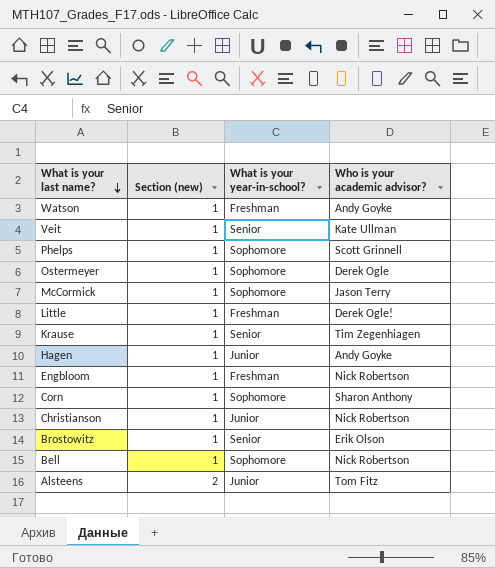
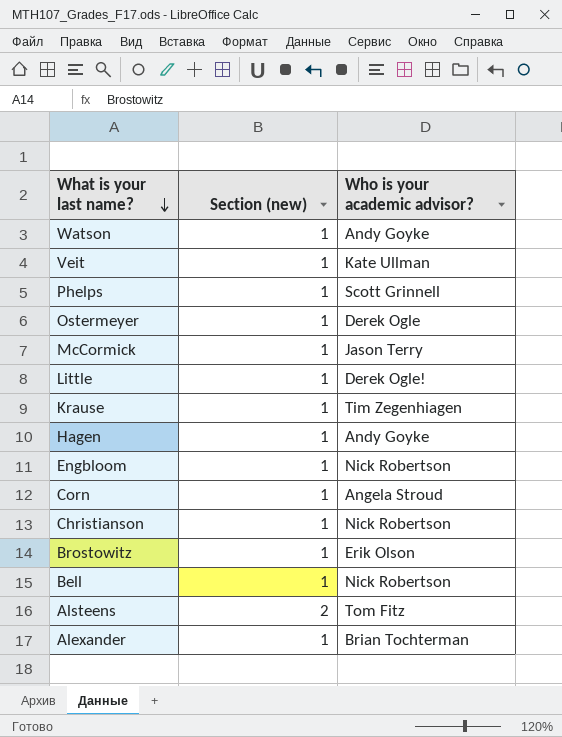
column What is your year-in-school? | position: 3 -> none
Corn | Who is your academic advisor?: Sharon Anthony -> Angela Stroud
row Alexander: none -> 1 | Brian Tochterman

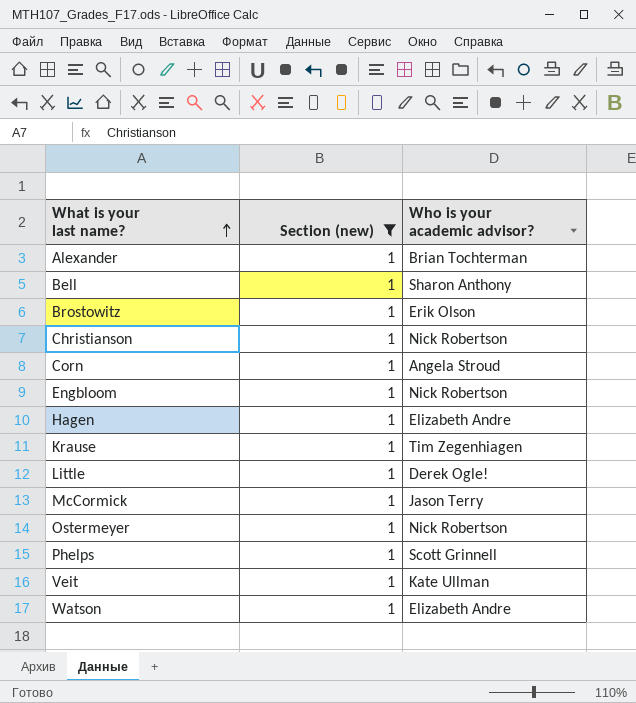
filter: none -> Section (new) = 1
row order: What is your last name? descending -> What is your last name? ascending
Bell | Who is your academic advisor?: Nick Robertson -> Sharon Anthony
Hagen | Who is your academic advisor?: Andy Goyke -> Elizabeth Andre
Ostermeyer | Who is your academic advisor?: Derek Ogle -> Nick Robertson
Watson | Who is your academic advisor?: Andy Goyke -> Elizabeth Andre

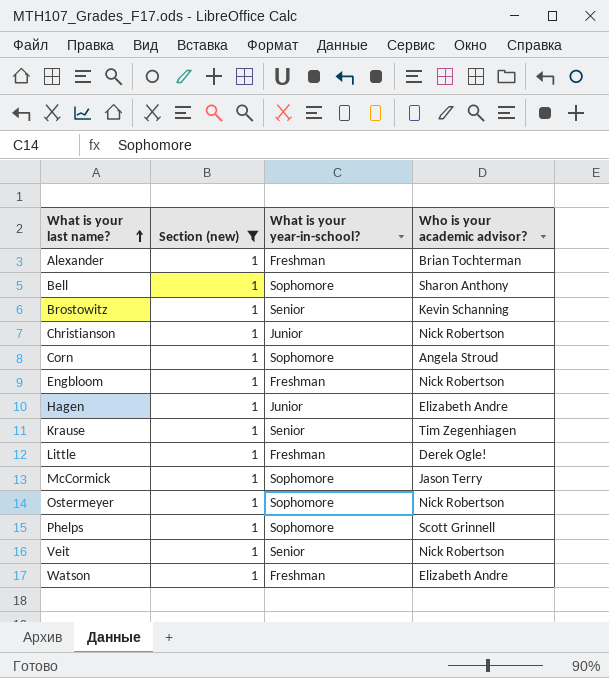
column What is your year-in-school? | position: none -> 3
Brostowitz | Who is your academic advisor?: Erik Olson -> Kevin Schanning
Veit | Who is your academic advisor?: Kate Ullman -> Nick Robertson

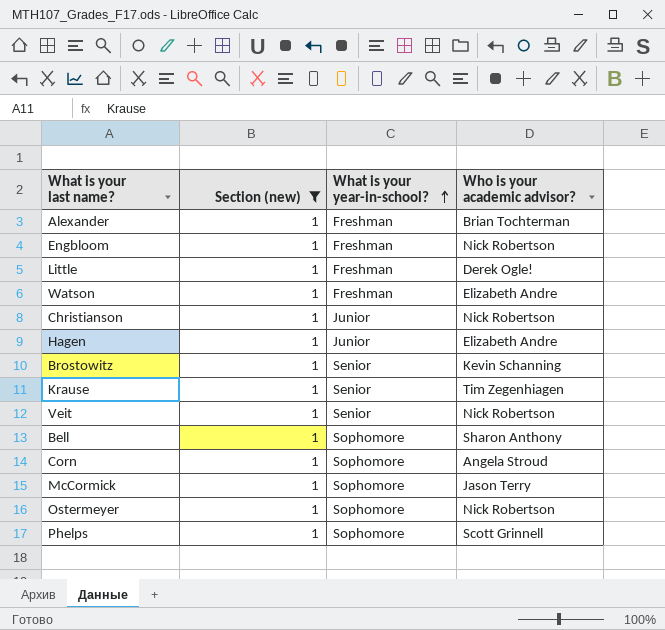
row order: What is your last name? ascending -> What is your year-in-school? ascending

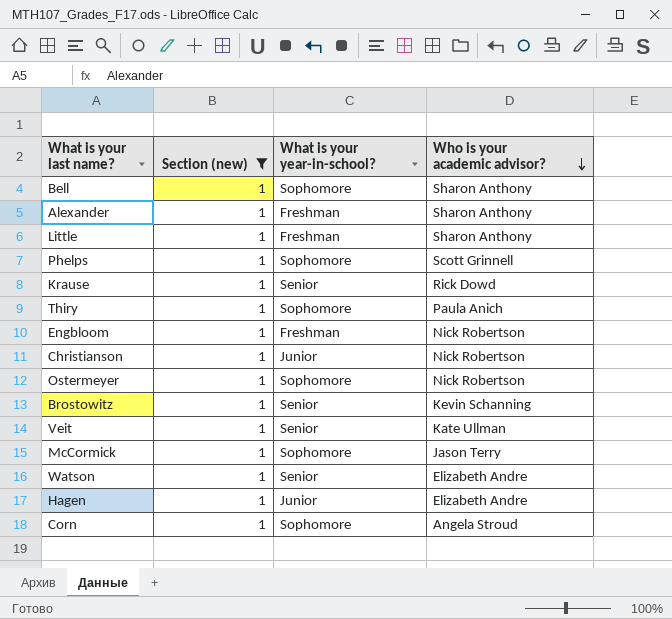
row order: What is your year-in-school? ascending -> Who is your academic advisor? descending
Alexander | Who is your academic advisor?: Brian Tochterman -> Sharon Anthony
Little | Who is your academic advisor?: Derek Ogle! -> Sharon Anthony
Krause | Who is your academic advisor?: Tim Zegenhiagen -> Rick Dowd
row Thiry: none -> 1 | Sophomore | Paula Anich
Veit | Who is your academic advisor?: Nick Robertson -> Kate Ullman
Watson | What is your year-in-school?: Freshman -> Senior

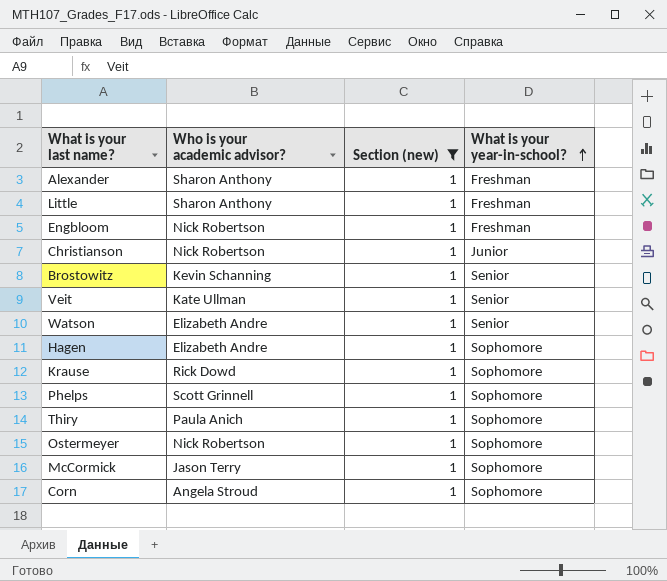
row order: Who is your academic advisor? descending -> What is your year-in-school? ascending
column Who is your academic advisor? | position: 4 -> 2
row Bell: 1 | Sophomore | Sharon Anthony -> none
Hagen | What is your year-in-school?: Junior -> Sophomore
Krause | What is your year-in-school?: Senior -> Sophomore

